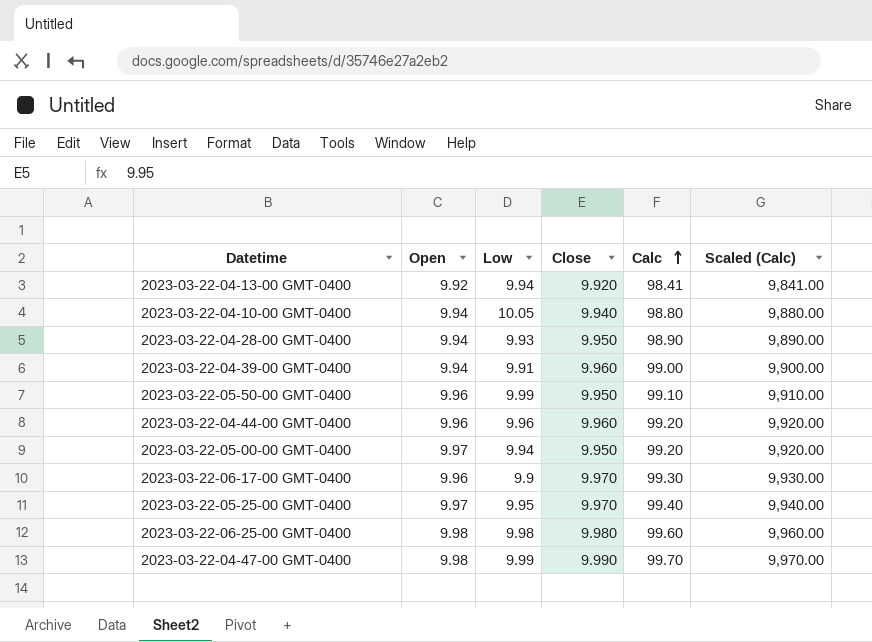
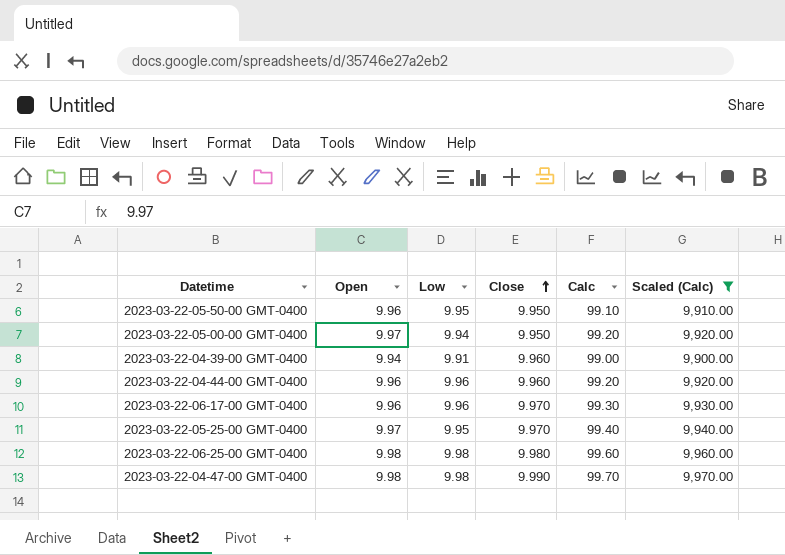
filter: none -> Scaled (Calc) >= 9,900.00
row order: Calc ascending -> Close ascending
2023-03-22-05-50-00 GMT-0400 | Low: 9.99 -> 9.95
2023-03-22-06-17-00 GMT-0400 | Low: 9.9 -> 9.96
2023-03-22-04-47-00 GMT-0400 | Low: 9.99 -> 9.98

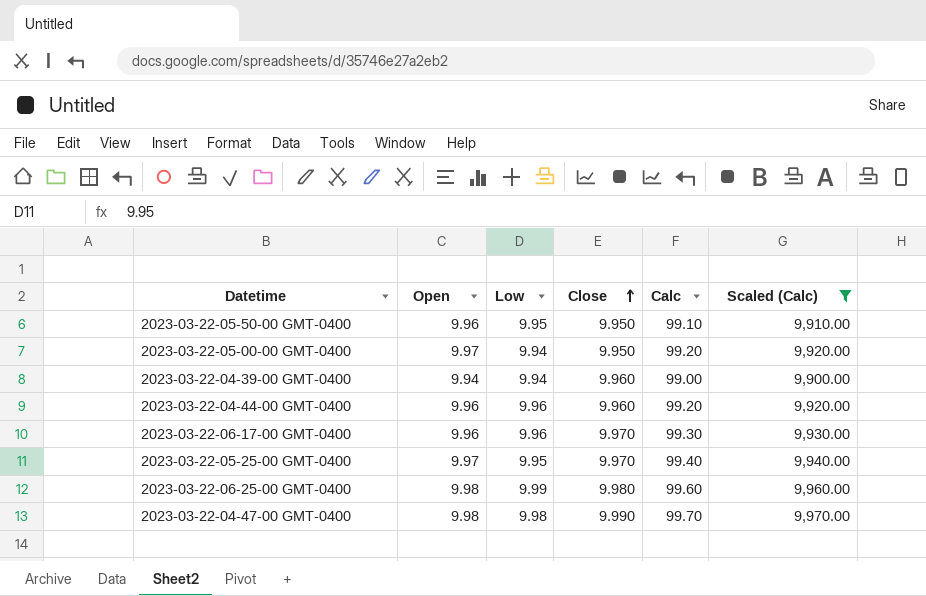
2023-03-22-04-39-00 GMT-0400 | Low: 9.91 -> 9.94
2023-03-22-06-25-00 GMT-0400 | Low: 9.98 -> 9.99

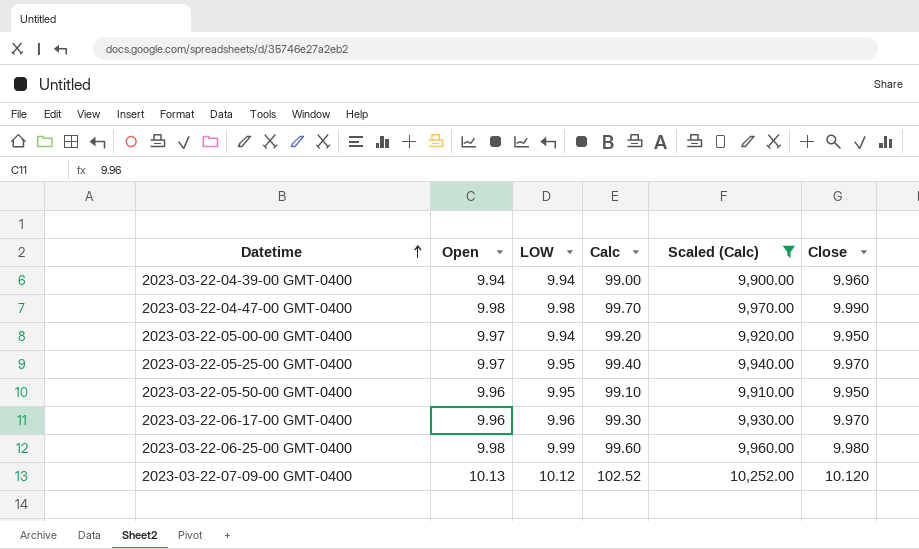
row order: Close ascending -> Datetime ascending
column name: Low -> LOW
column Close | position: 4 -> 6
row 2023-03-22-04-44-00 GMT-0400: 9.96 | 9.96 | 9.960 | 99.20 | 9,920.00 -> none
row 2023-03-22-07-09-00 GMT-0400: none -> 10.13 | 10.12 | 102.52 | 10,252.00 | 10.120

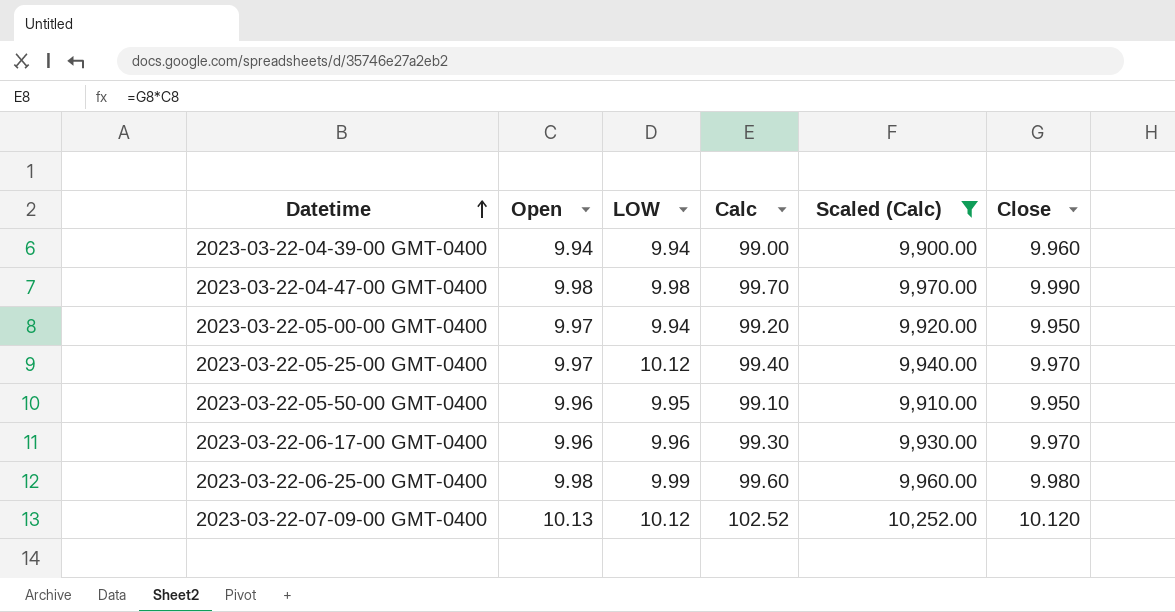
2023-03-22-05-25-00 GMT-0400 | LOW: 9.95 -> 10.12

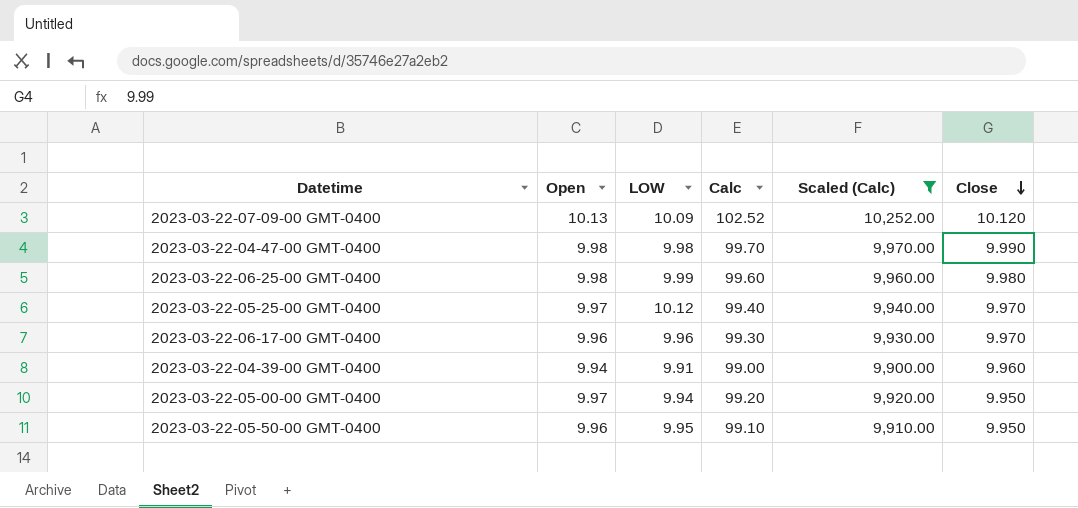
row order: Datetime ascending -> Close descending
2023-03-22-07-09-00 GMT-0400 | LOW: 10.12 -> 10.09
2023-03-22-04-39-00 GMT-0400 | LOW: 9.94 -> 9.91

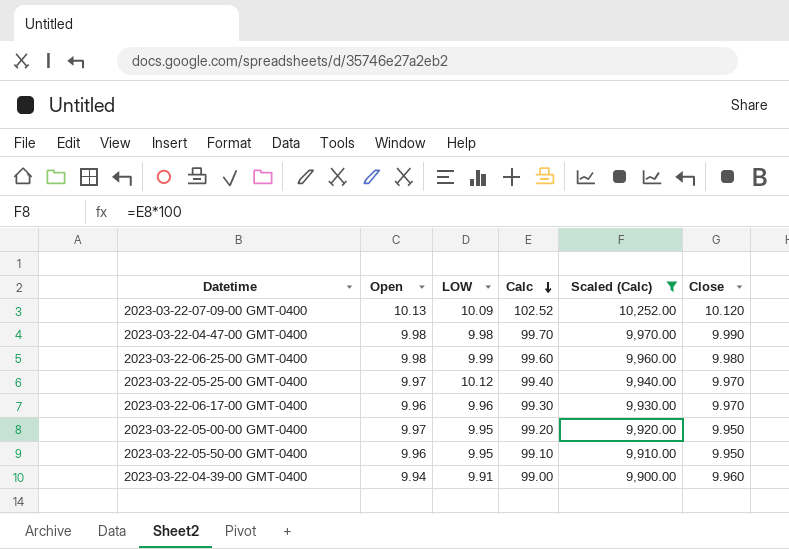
row order: Close descending -> Calc descending
2023-03-22-05-00-00 GMT-0400 | LOW: 9.94 -> 9.95

